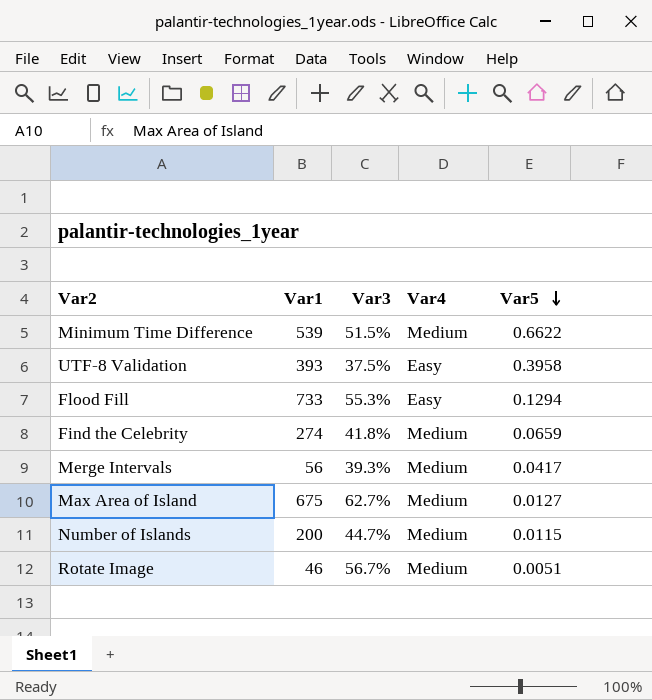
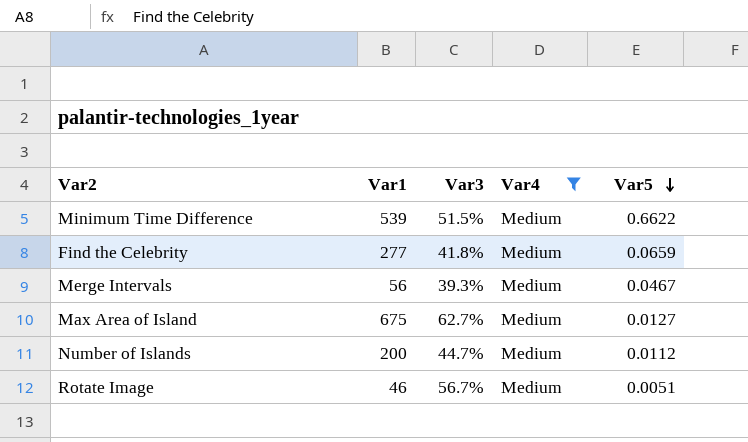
filter: none -> Var4 = Medium
Find the Celebrity | Var1: 274 -> 277
Merge Intervals | Var5: 0.0417 -> 0.0467
Number of Islands | Var5: 0.0115 -> 0.0112

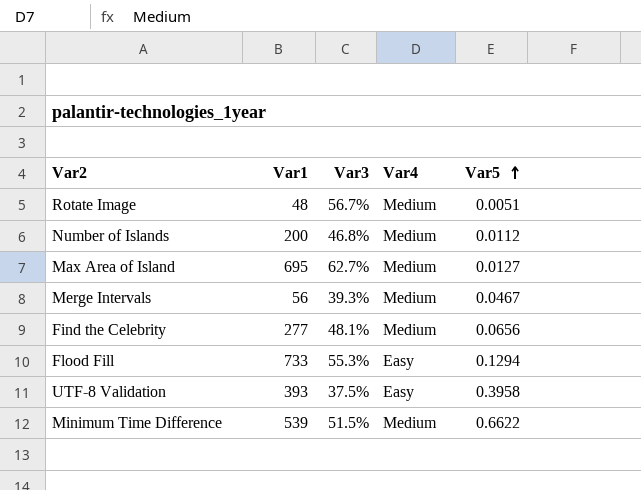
filter: Var4 = Medium -> none
row order: Var5 descending -> Var5 ascending
Rotate Image | Var1: 46 -> 48
Number of Islands | Var3: 44.7% -> 46.8%
Max Area of Island | Var1: 675 -> 695
Find the Celebrity | Var3: 41.8% -> 48.1%
Find the Celebrity | Var5: 0.0659 -> 0.0656

